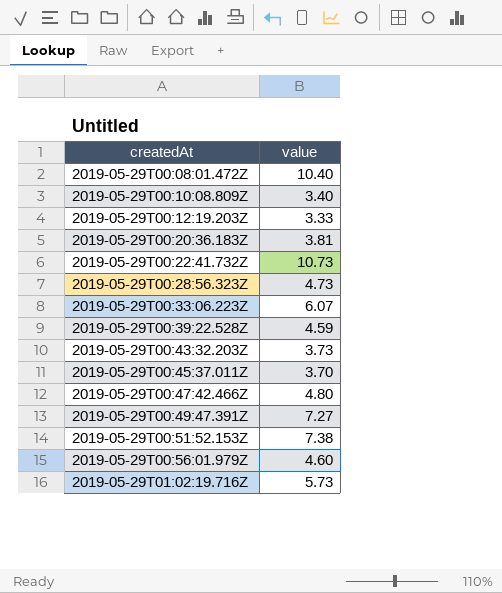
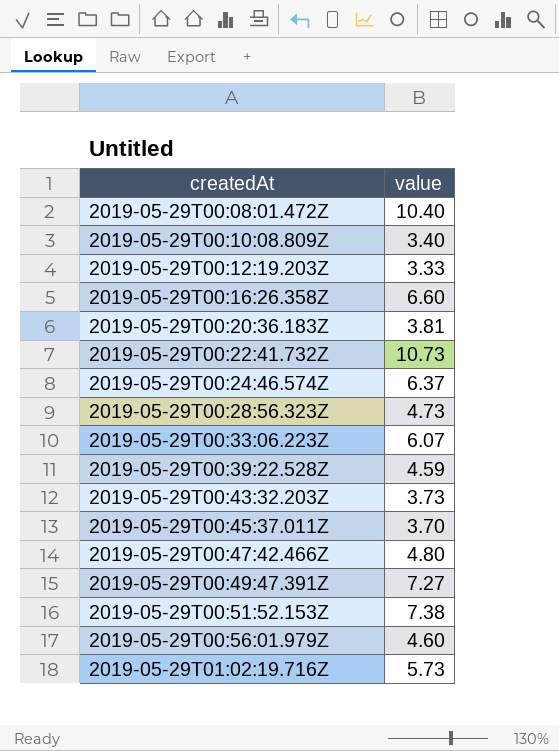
row 2019-05-29T00:16:26.358Z: none -> 6.60
row 2019-05-29T00:24:46.574Z: none -> 6.37

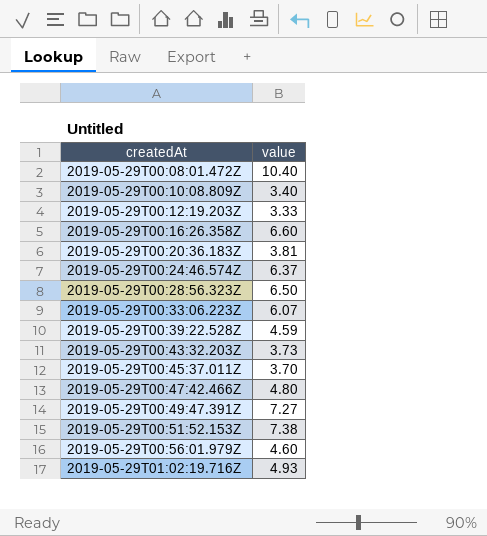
row 2019-05-29T00:22:41.732Z: 10.73 -> none
2019-05-29T00:28:56.323Z | value: 4.73 -> 6.50
2019-05-29T01:02:19.716Z | value: 5.73 -> 4.93

